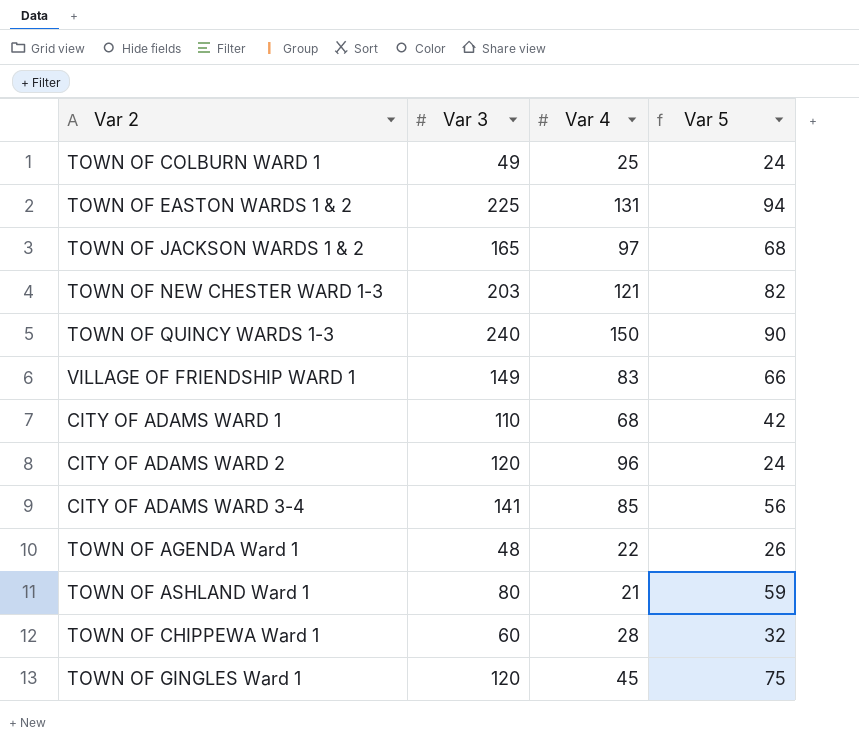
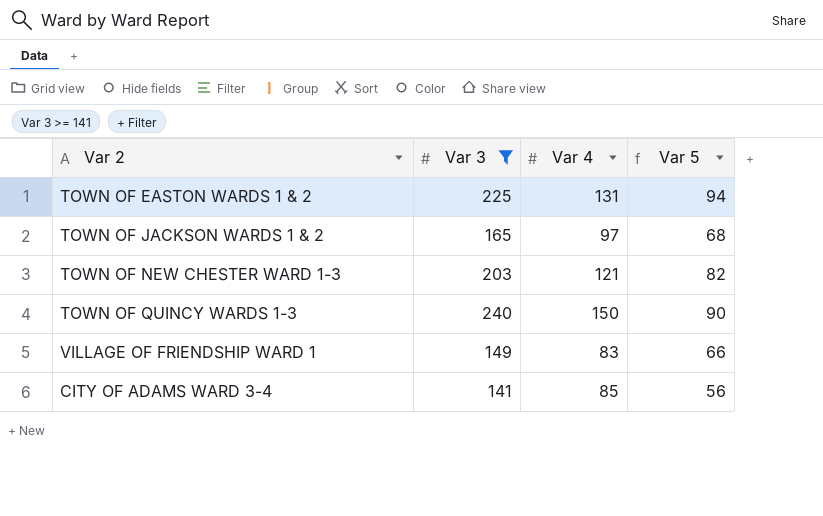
filter: none -> Var 3 >= 141

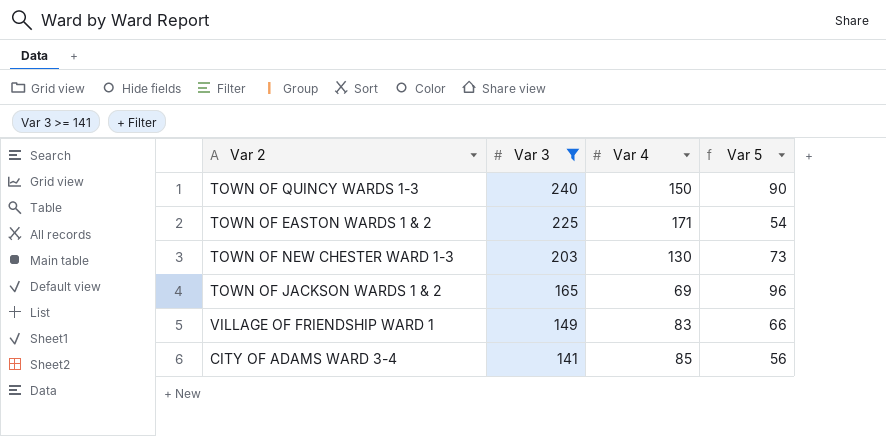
row order: none -> Var 3 descending
TOWN OF EASTON WARDS 1 & 2 | Var 4: 131 -> 171
TOWN OF EASTON WARDS 1 & 2 | Var 5: 94 -> 54
TOWN OF NEW CHESTER WARD 1-3 | Var 4: 121 -> 130
TOWN OF NEW CHESTER WARD 1-3 | Var 5: 82 -> 73
TOWN OF JACKSON WARDS 1 & 2 | Var 4: 97 -> 69
TOWN OF JACKSON WARDS 1 & 2 | Var 5: 68 -> 96

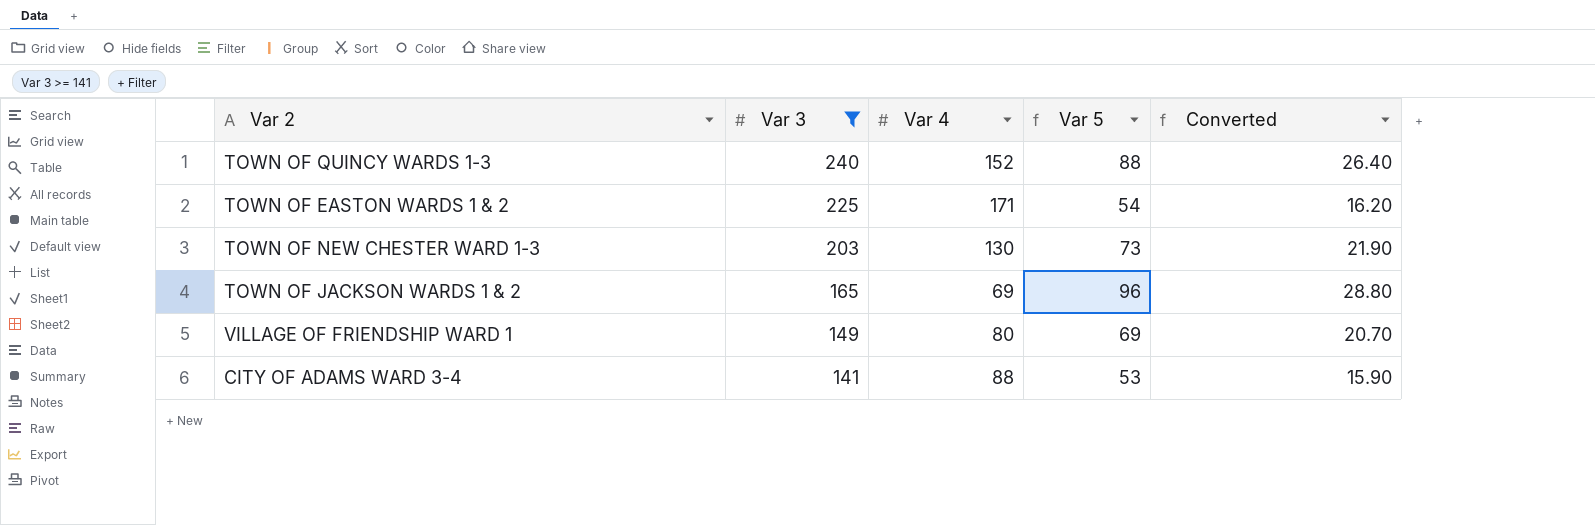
column Converted | formula: none -> [Var 5] * 0.3
TOWN OF QUINCY WARDS 1-3 | Var 4: 150 -> 152
TOWN OF QUINCY WARDS 1-3 | Var 5: 90 -> 88
VILLAGE OF FRIENDSHIP WARD 1 | Var 4: 83 -> 80
VILLAGE OF FRIENDSHIP WARD 1 | Var 5: 66 -> 69
CITY OF ADAMS WARD 3-4 | Var 4: 85 -> 88
CITY OF ADAMS WARD 3-4 | Var 5: 56 -> 53

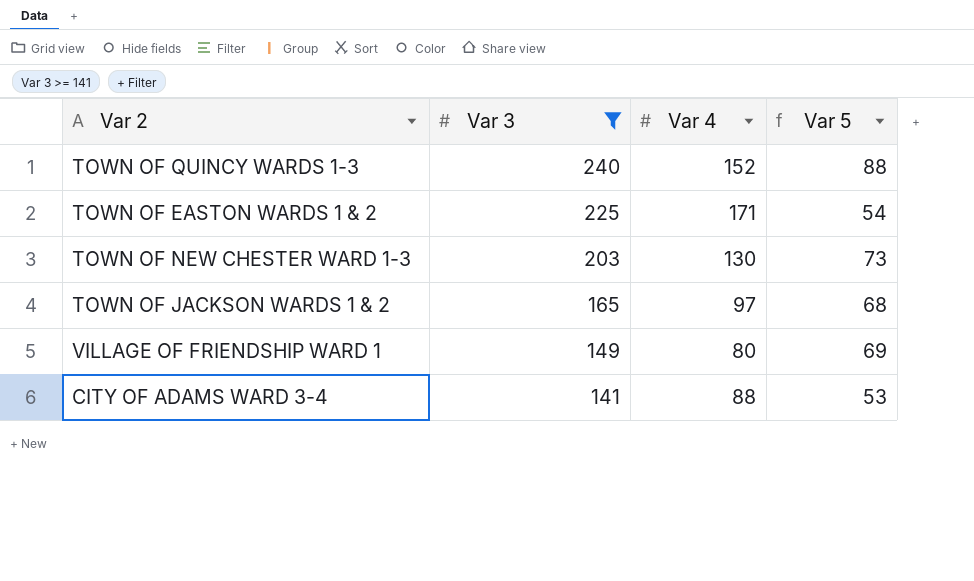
column Converted | formula: [Var 5] * 0.3 -> none
TOWN OF JACKSON WARDS 1 & 2 | Var 4: 69 -> 97
TOWN OF JACKSON WARDS 1 & 2 | Var 5: 96 -> 68

